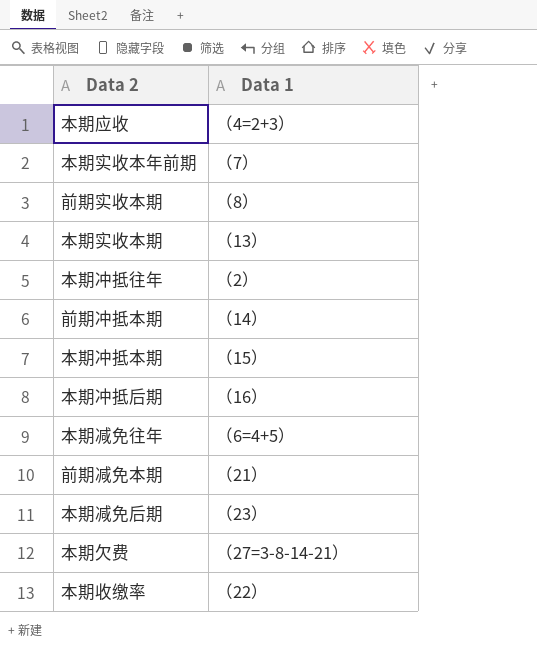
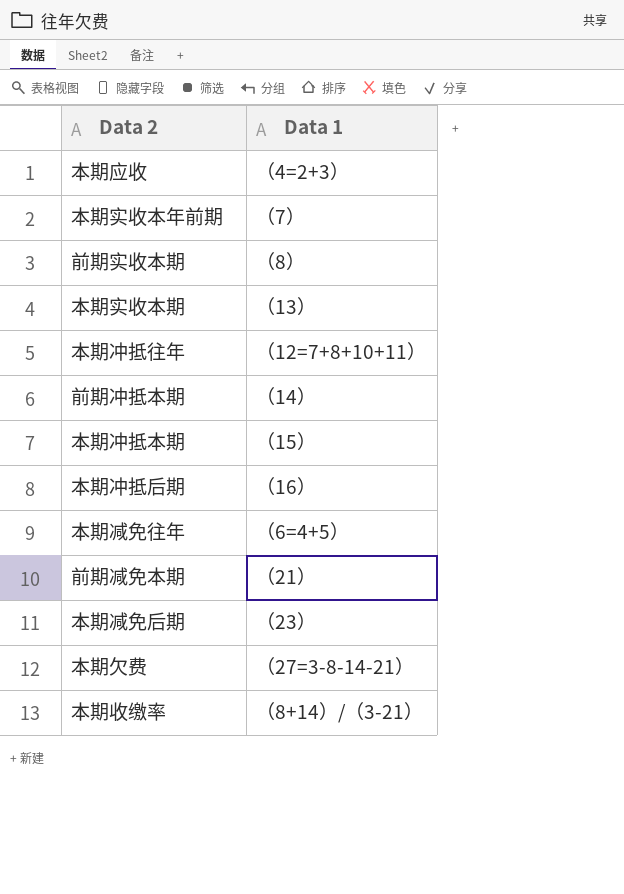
本期冲抵往年 | Data 1: （2） -> （12=7+8+10+11）
本期收缴率 | Data 1: （22） -> （8+14）/（3-21）

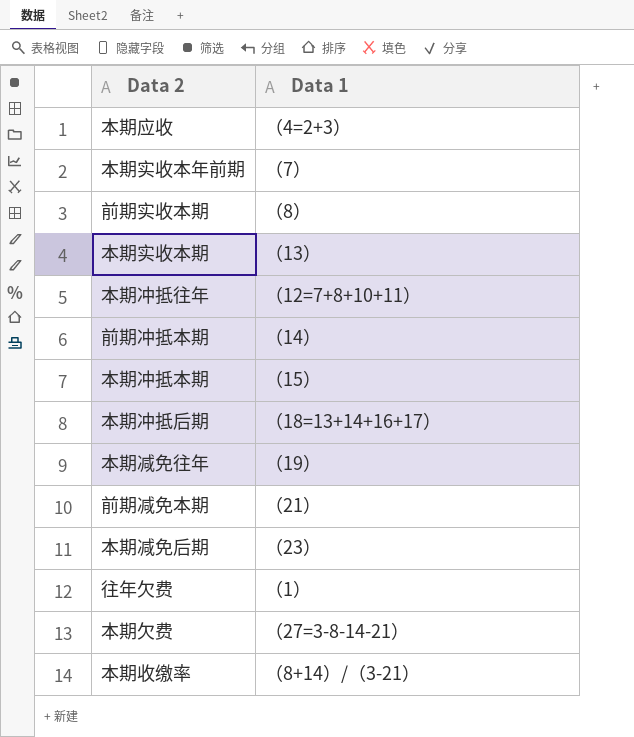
本期冲抵后期 | Data 1: （16） -> （18=13+14+16+17）
本期减免往年 | Data 1: （6=4+5） -> （19）
row 往年欠费: none -> （1）

